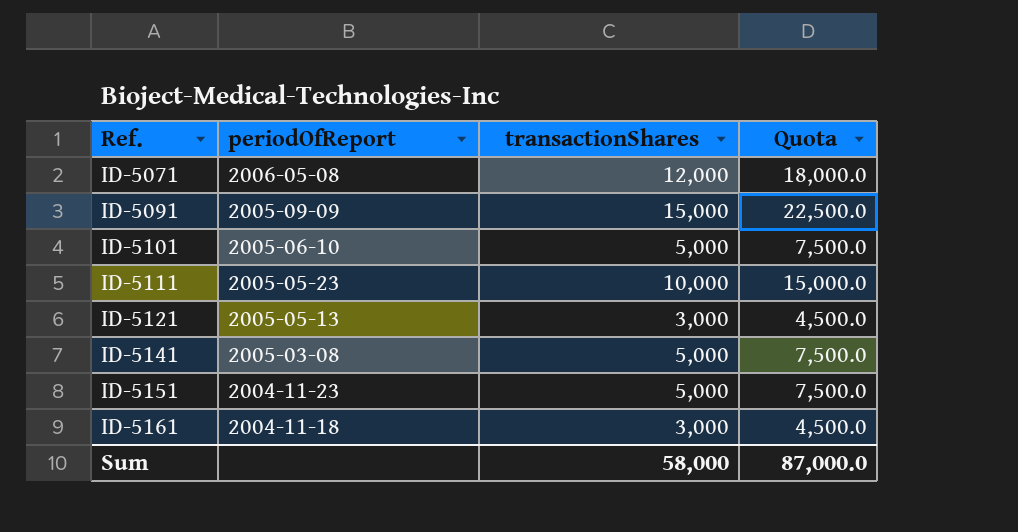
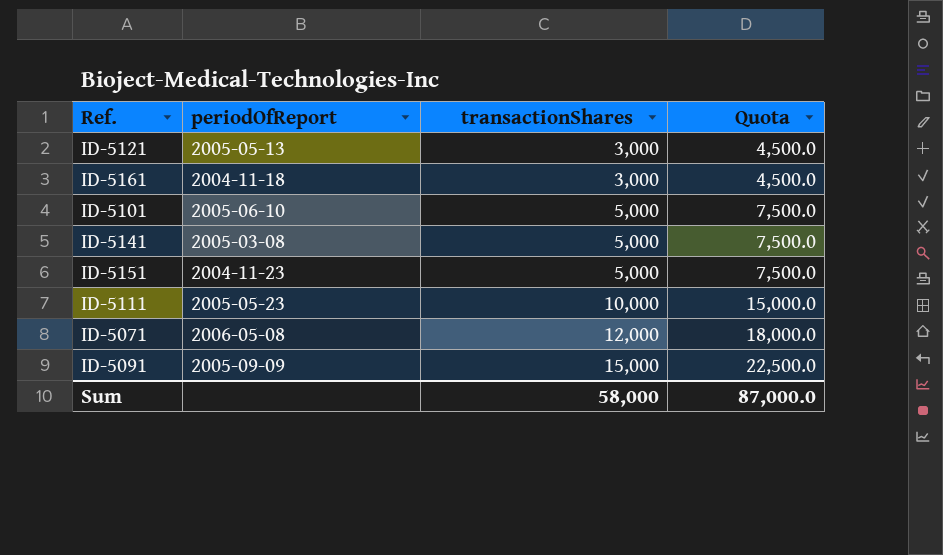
row order: Ref. ascending -> transactionShares ascending

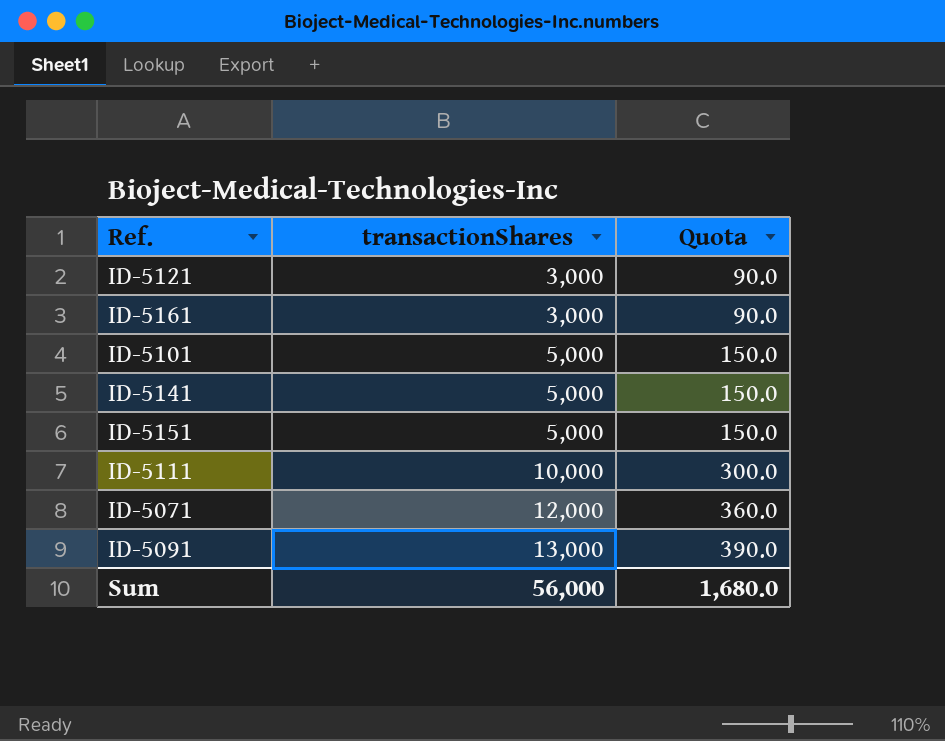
column periodOfReport | position: 2 -> none
column Quota | formula: [transactionShares] * 1.5 -> [transactionShares] * 0.03
ID-5091 | transactionShares: 15,000 -> 13,000
Sum | transactionShares: 58,000 -> 56,000
Sum | Quota: 87,000.0 -> 1,680.0

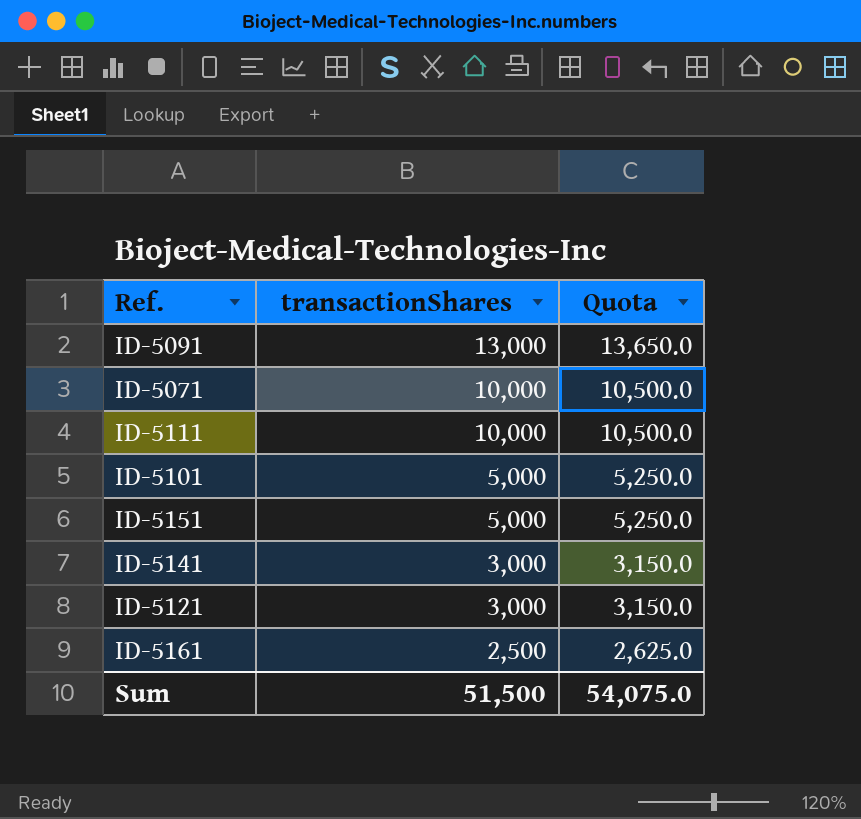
row order: transactionShares ascending -> transactionShares descending
column Quota | formula: [transactionShares] * 0.03 -> [transactionShares] * 1.05
ID-5071 | transactionShares: 12,000 -> 10,000
ID-5141 | transactionShares: 5,000 -> 3,000
ID-5161 | transactionShares: 3,000 -> 2,500
Sum | transactionShares: 56,000 -> 51,500
Sum | Quota: 1,680.0 -> 54,075.0

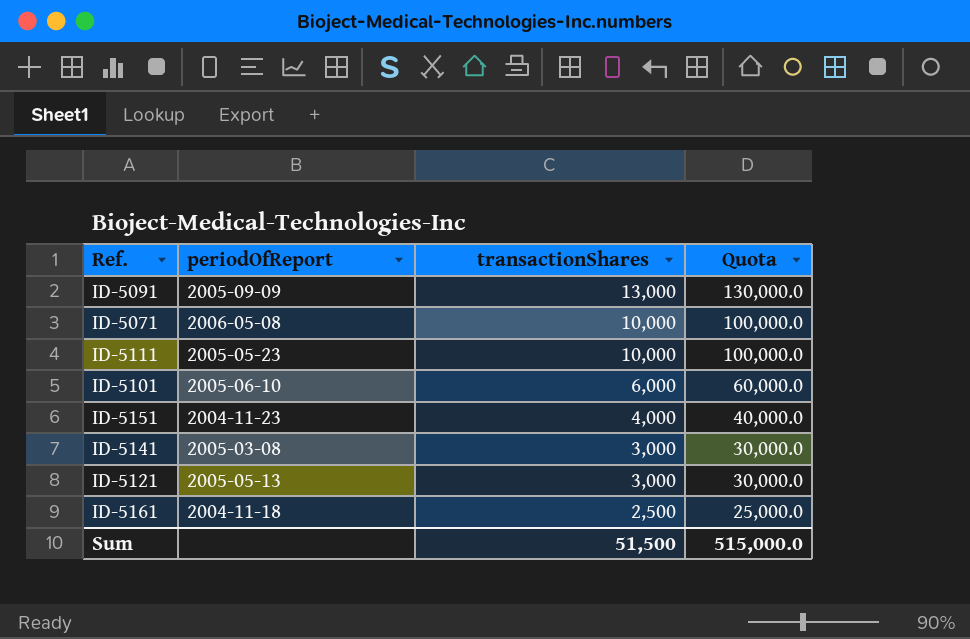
column periodOfReport | position: none -> 2
column Quota | formula: [transactionShares] * 1.05 -> [transactionShares] * 10
ID-5101 | transactionShares: 5,000 -> 6,000
ID-5151 | transactionShares: 5,000 -> 4,000
Sum | Quota: 54,075.0 -> 515,000.0

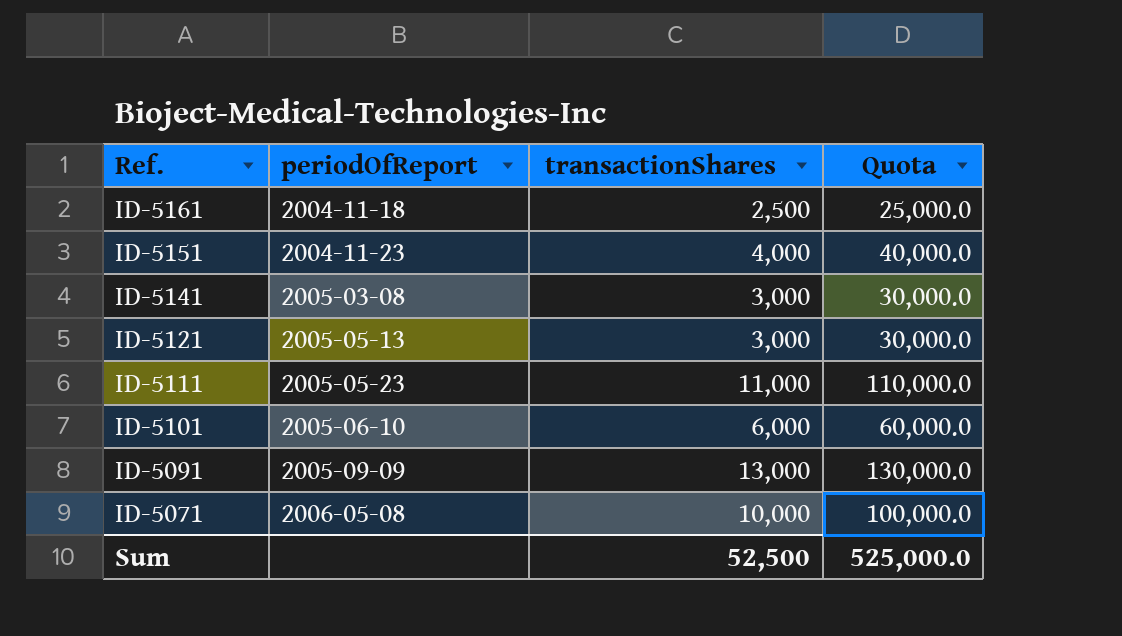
row order: transactionShares descending -> Ref. descending
ID-5111 | transactionShares: 10,000 -> 11,000
ID-5111 | Quota: 100,000.0 -> 110,000.0
Sum | transactionShares: 51,500 -> 52,500
Sum | Quota: 515,000.0 -> 525,000.0

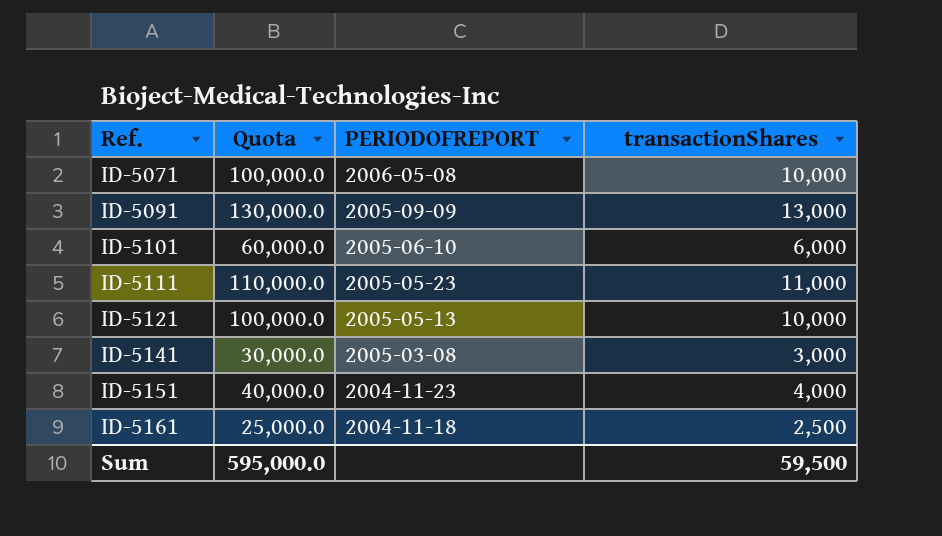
row order: Ref. descending -> Ref. ascending
column Quota | position: 4 -> 2
column name: periodOfReport -> PERIODOFREPORT
ID-5121 | Quota: 30,000.0 -> 100,000.0
ID-5121 | transactionShares: 3,000 -> 10,000
Sum | Quota: 525,000.0 -> 595,000.0
Sum | transactionShares: 52,500 -> 59,500

